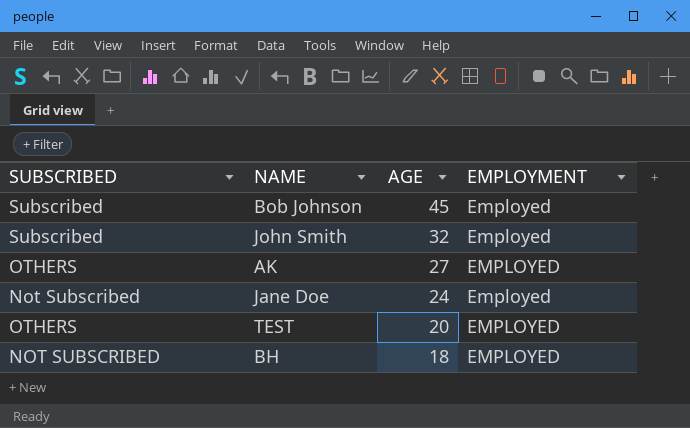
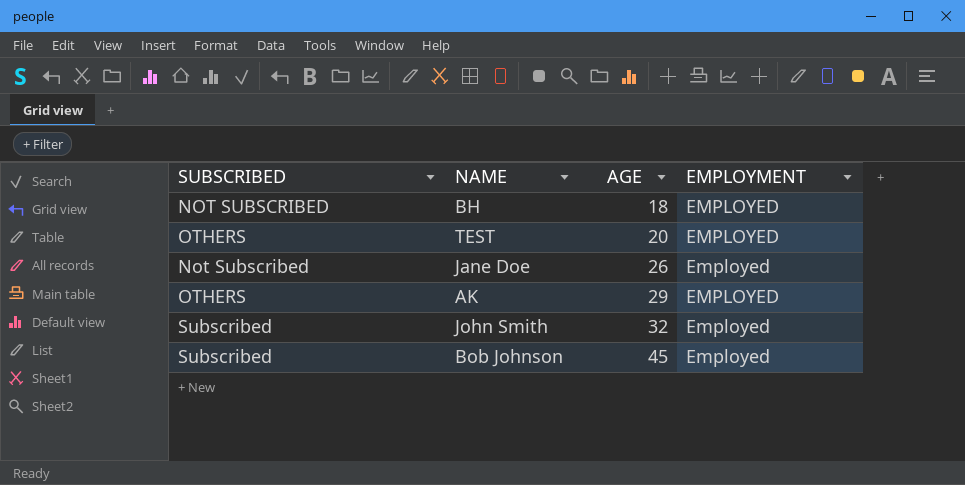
row order: AGE descending -> AGE ascending
Jane Doe | AGE: 24 -> 26
AK | AGE: 27 -> 29

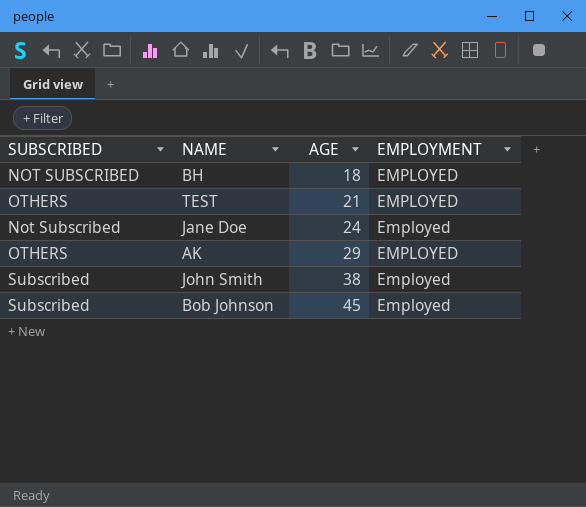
TEST | AGE: 20 -> 21
Jane Doe | AGE: 26 -> 24
John Smith | AGE: 32 -> 38

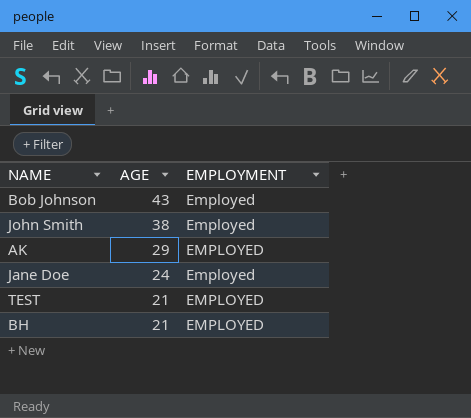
row order: AGE ascending -> AGE descending
column SUBSCRIBED | position: 1 -> none
Bob Johnson | AGE: 45 -> 43
BH | AGE: 18 -> 21

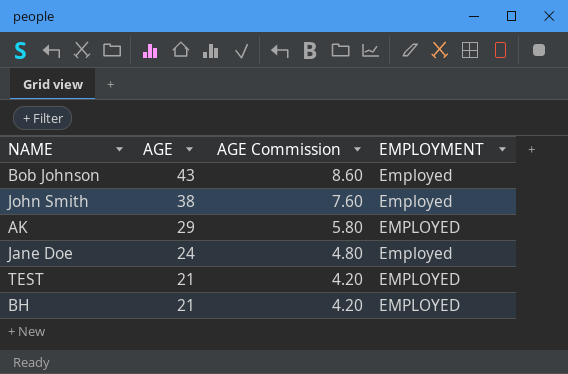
column AGE Commission | formula: none -> [AGE] * 0.2

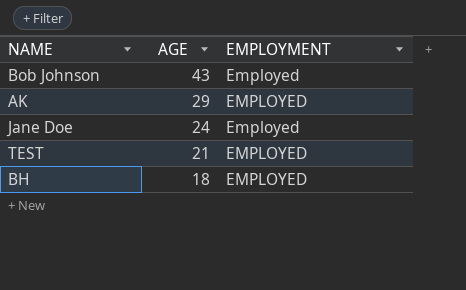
column AGE Commission | formula: [AGE] * 0.2 -> none
row John Smith: 38 | 7.60 | Employed -> none
BH | AGE: 21 -> 18

